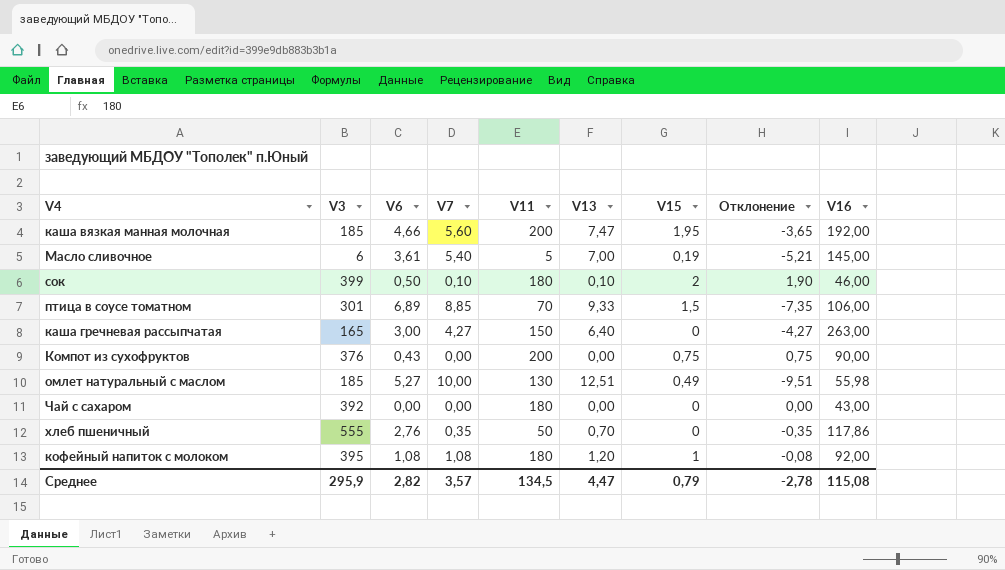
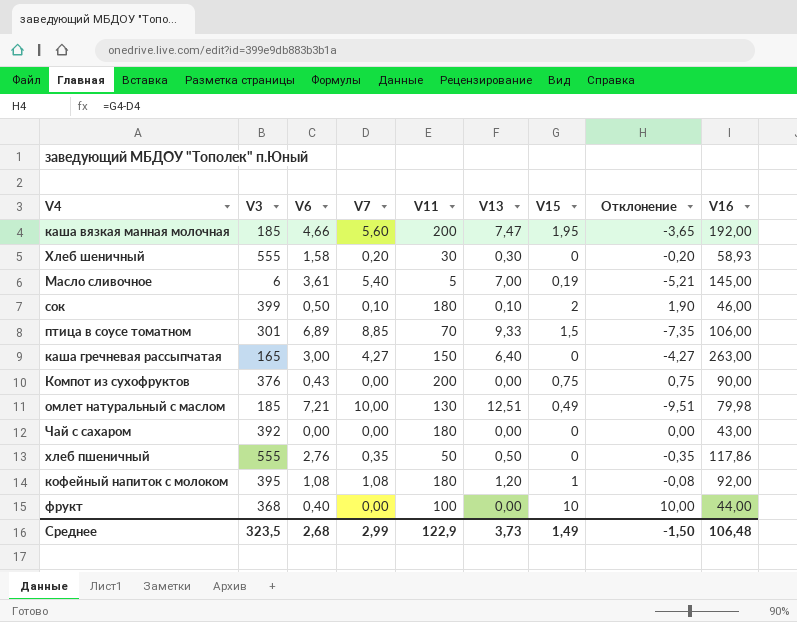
row Хлеб шеничный: none -> 555 | 1,58 | 0,20 | 30 | 0,30 | 0 | -0,20 | 58,93
омлет натуральный с маслом | V6: 5,27 -> 7,21
омлет натуральный с маслом | V16: 55,98 -> 79,98
хлеб пшеничный | V13: 0,70 -> 0,50
row фрукт: none -> 368 | 0,40 | 0,00 | 100 | 0,00 | 10 | 10,00 | 44,00
Среднее | V3: 295,9 -> 323,5
Среднее | V6: 2,82 -> 2,68
Среднее | V7: 3,57 -> 2,99
Среднее | V11: 134,5 -> 122,9
Среднее | V13: 4,47 -> 3,73
Среднее | V15: 0,79 -> 1,49
Среднее | Отклонение: -2,78 -> -1,50
Среднее | V16: 115,08 -> 106,48

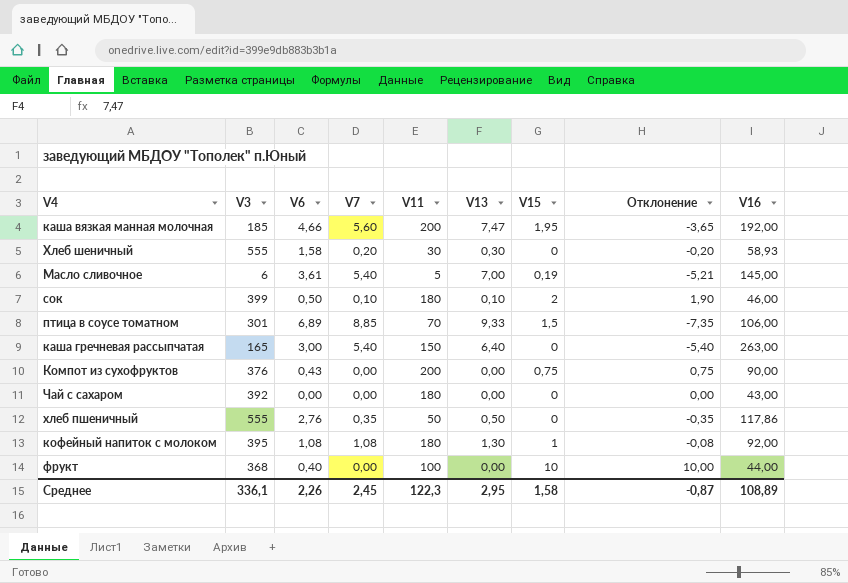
row омлет натуральный с маслом: 185 | 7,21 | 10,00 | 130 | 12,51 | 0,49 | -9,51 | 79,98 -> none
каша гречневая рассыпчатая | V7: 4,27 -> 5,40
каша гречневая рассыпчатая | Отклонение: -4,27 -> -5,40
кофейный напиток с молоком | V13: 1,20 -> 1,30
Среднее | V3: 323,5 -> 336,1
Среднее | V6: 2,68 -> 2,26
Среднее | V7: 2,99 -> 2,45
Среднее | V11: 122,9 -> 122,3
Среднее | V13: 3,73 -> 2,95
Среднее | V15: 1,49 -> 1,58
Среднее | Отклонение: -1,50 -> -0,87
Среднее | V16: 106,48 -> 108,89

